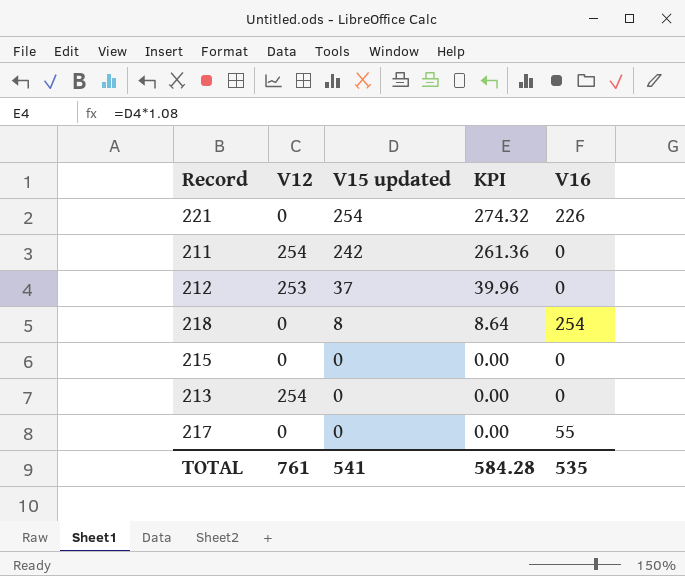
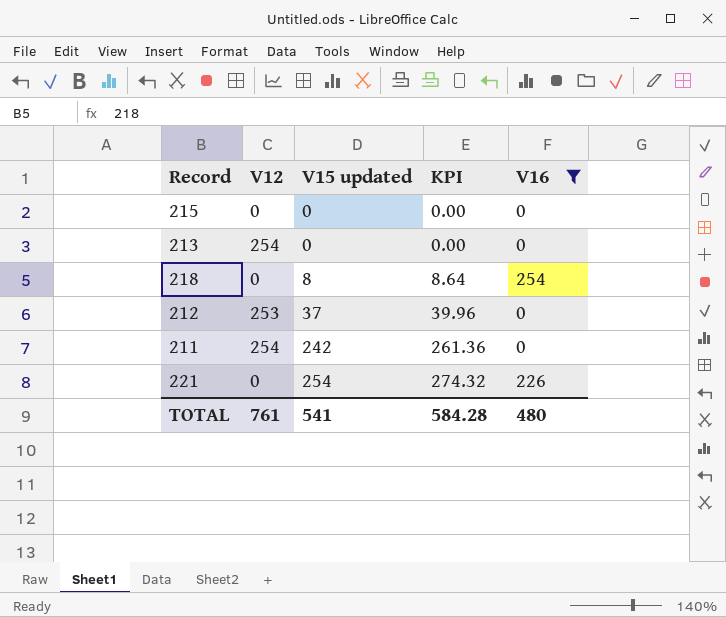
filter: none -> V16 != 55
row order: V15 updated descending -> V15 updated ascending
TOTAL | V16: 535 -> 480

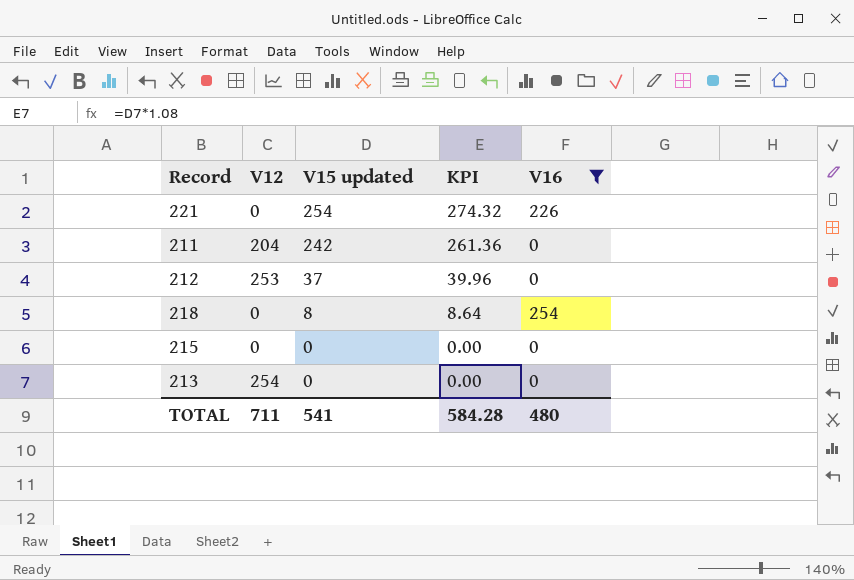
row order: V15 updated ascending -> V15 updated descending
211 | V12: 254 -> 204
TOTAL | V12: 761 -> 711

